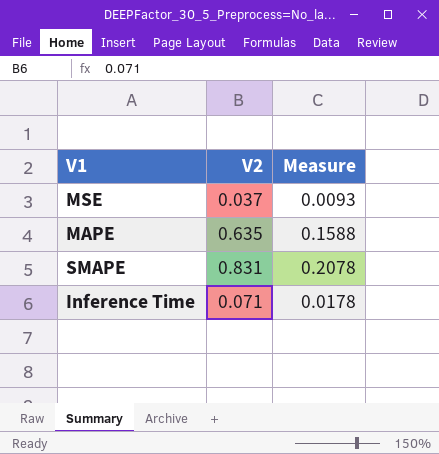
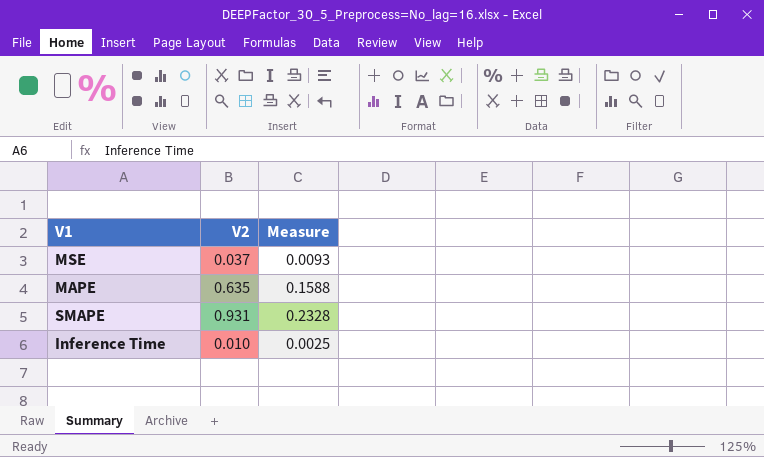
SMAPE | V2: 0.831 -> 0.931
SMAPE | Measure: 0.2078 -> 0.2328
Inference Time | V2: 0.071 -> 0.010
Inference Time | Measure: 0.0178 -> 0.0025

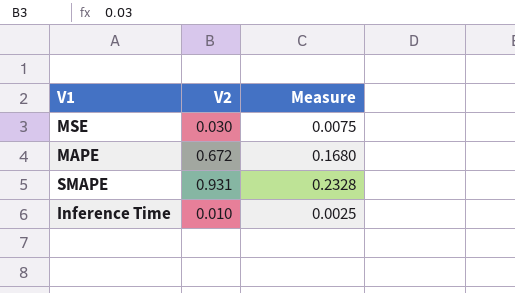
MSE | V2: 0.037 -> 0.030
MSE | Measure: 0.0093 -> 0.0075
MAPE | V2: 0.635 -> 0.672
MAPE | Measure: 0.1588 -> 0.1680

